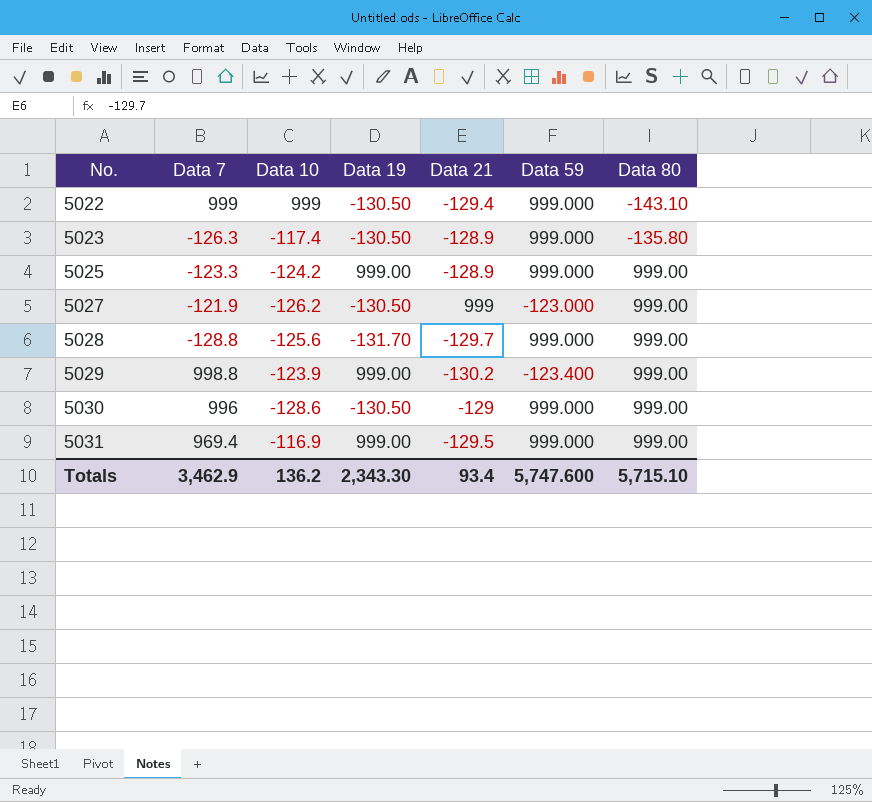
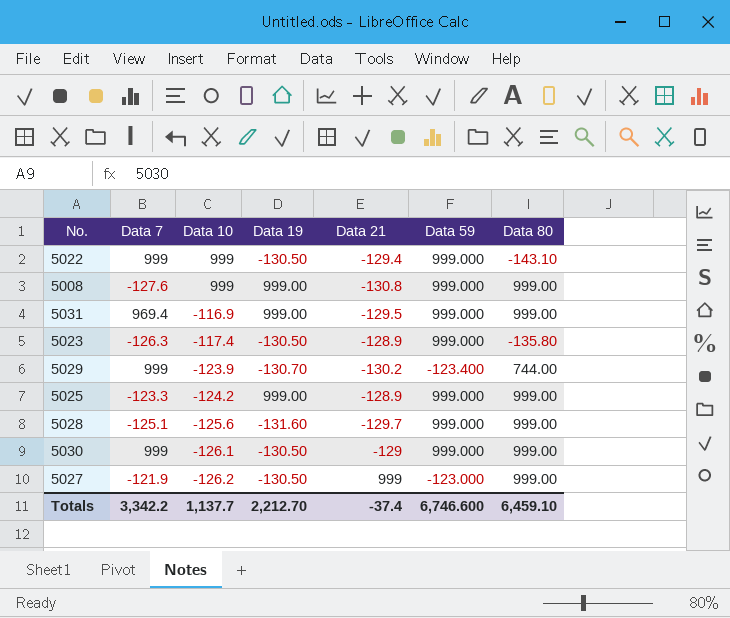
row order: No. ascending -> Data 10 descending
row 5008: none -> -127.6 | 999 | 999.00 | -130.8 | 999.000 | 999.00
5029 | Data 7: 998.8 -> 999
5029 | Data 19: 999.00 -> -130.70
5029 | Data 80: 999.00 -> 744.00
5028 | Data 7: -128.8 -> -125.1
5028 | Data 19: -131.70 -> -131.60
5030 | Data 7: 996 -> 999
5030 | Data 10: -128.6 -> -126.1
Totals | Data 7: 3,462.9 -> 3,342.2
Totals | Data 10: 136.2 -> 1,137.7
Totals | Data 19: 2,343.30 -> 2,212.70
Totals | Data 21: 93.4 -> -37.4
Totals | Data 59: 5,747.600 -> 6,746.600
Totals | Data 80: 5,715.10 -> 6,459.10

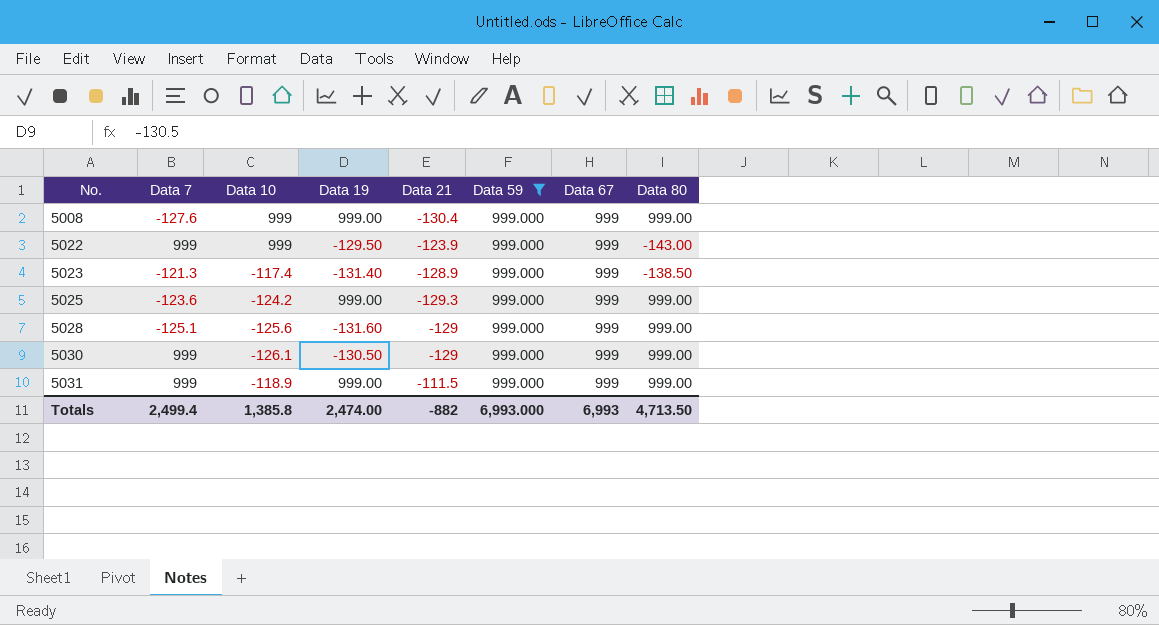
filter: none -> Data 59 = 999.000
row order: Data 10 descending -> No. ascending
column Data 67 | position: none -> 7
5008 | Data 21: -130.8 -> -130.4
5022 | Data 19: -130.50 -> -129.50
5022 | Data 21: -129.4 -> -123.9
5022 | Data 80: -143.10 -> -143.00
5023 | Data 7: -126.3 -> -121.3
5023 | Data 19: -130.50 -> -131.40
5023 | Data 80: -135.80 -> -138.50
5025 | Data 7: -123.3 -> -123.6
5025 | Data 21: -128.9 -> -129.3
5028 | Data 21: -129.7 -> -129
5031 | Data 7: 969.4 -> 999
5031 | Data 10: -116.9 -> -118.9
5031 | Data 21: -129.5 -> -111.5
Totals | Data 7: 3,342.2 -> 2,499.4
Totals | Data 10: 1,137.7 -> 1,385.8
Totals | Data 19: 2,212.70 -> 2,474.00
Totals | Data 21: -37.4 -> -882
Totals | Data 59: 6,746.600 -> 6,993.000
Totals | Data 80: 6,459.10 -> 4,713.50

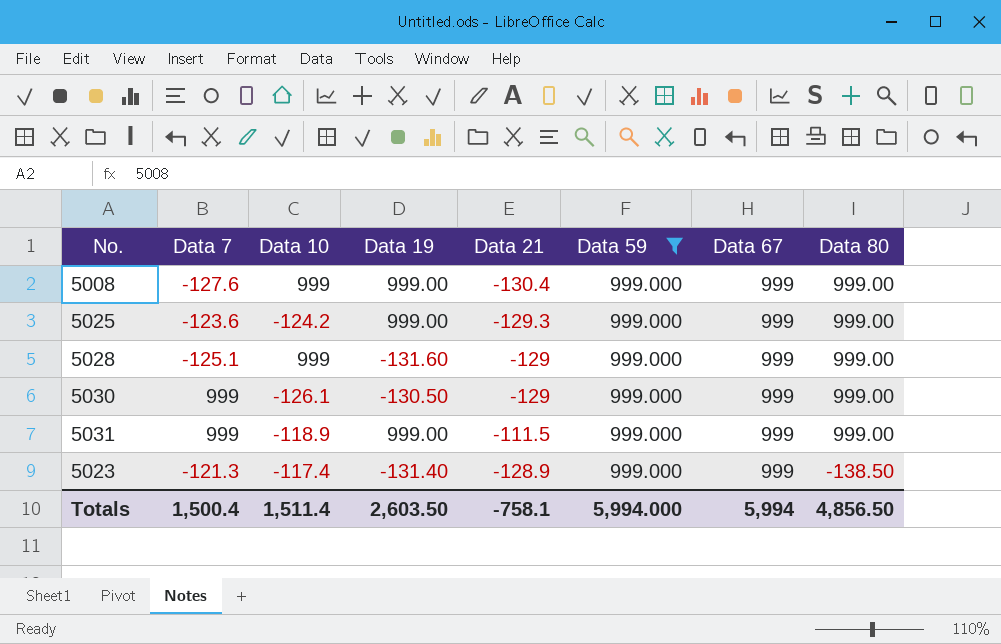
row order: No. ascending -> Data 80 descending
row 5022: 999 | 999 | -129.50 | -123.9 | 999.000 | 999 | -143.00 -> none
5028 | Data 10: -125.6 -> 999
Totals | Data 7: 2,499.4 -> 1,500.4
Totals | Data 10: 1,385.8 -> 1,511.4
Totals | Data 19: 2,474.00 -> 2,603.50
Totals | Data 21: -882 -> -758.1
Totals | Data 59: 6,993.000 -> 5,994.000
Totals | Data 67: 6,993 -> 5,994
Totals | Data 80: 4,713.50 -> 4,856.50

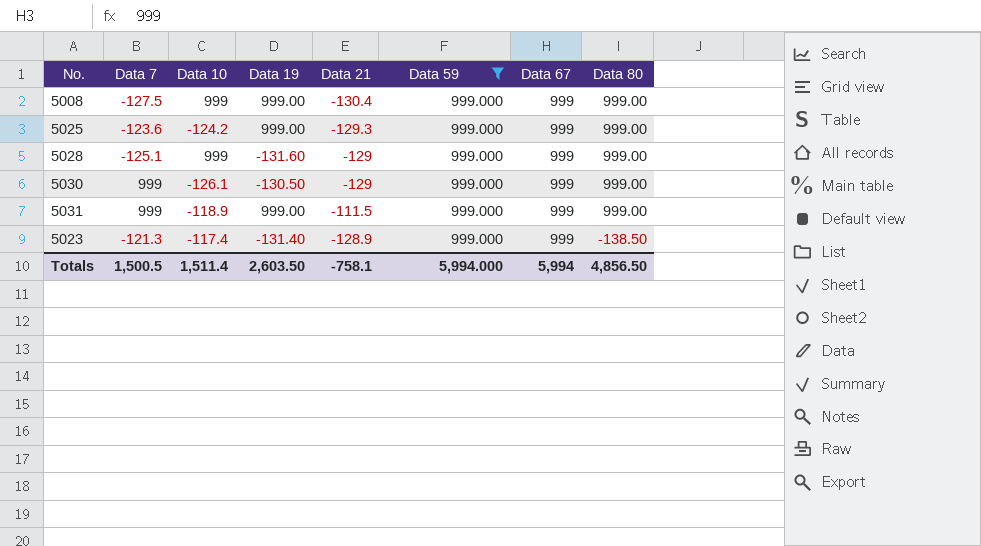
5008 | Data 7: -127.6 -> -127.5
Totals | Data 7: 1,500.4 -> 1,500.5

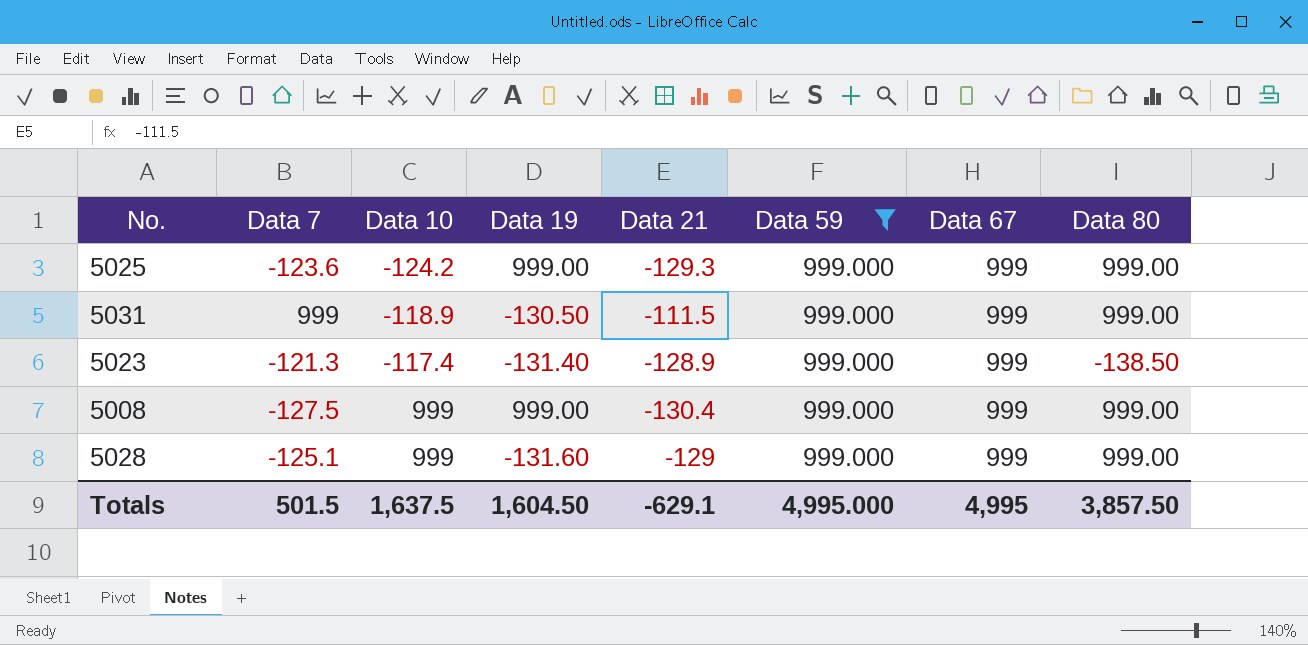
row order: Data 80 descending -> Data 10 ascending
row 5030: 999 | -126.1 | -130.50 | -129 | 999.000 | 999 | 999.00 -> none
5031 | Data 19: 999.00 -> -130.50
Totals | Data 7: 1,500.5 -> 501.5
Totals | Data 10: 1,511.4 -> 1,637.5
Totals | Data 19: 2,603.50 -> 1,604.50
Totals | Data 21: -758.1 -> -629.1
Totals | Data 59: 5,994.000 -> 4,995.000
Totals | Data 67: 5,994 -> 4,995
Totals | Data 80: 4,856.50 -> 3,857.50

